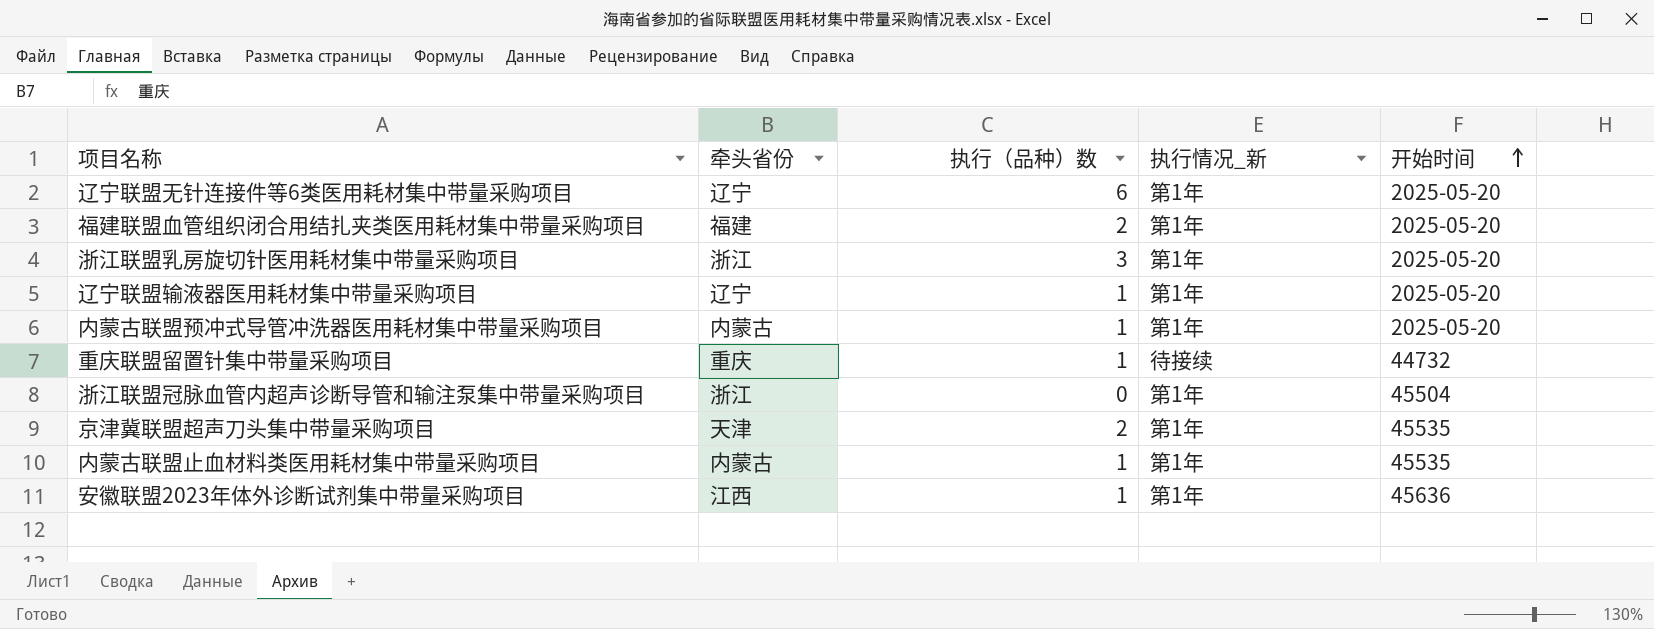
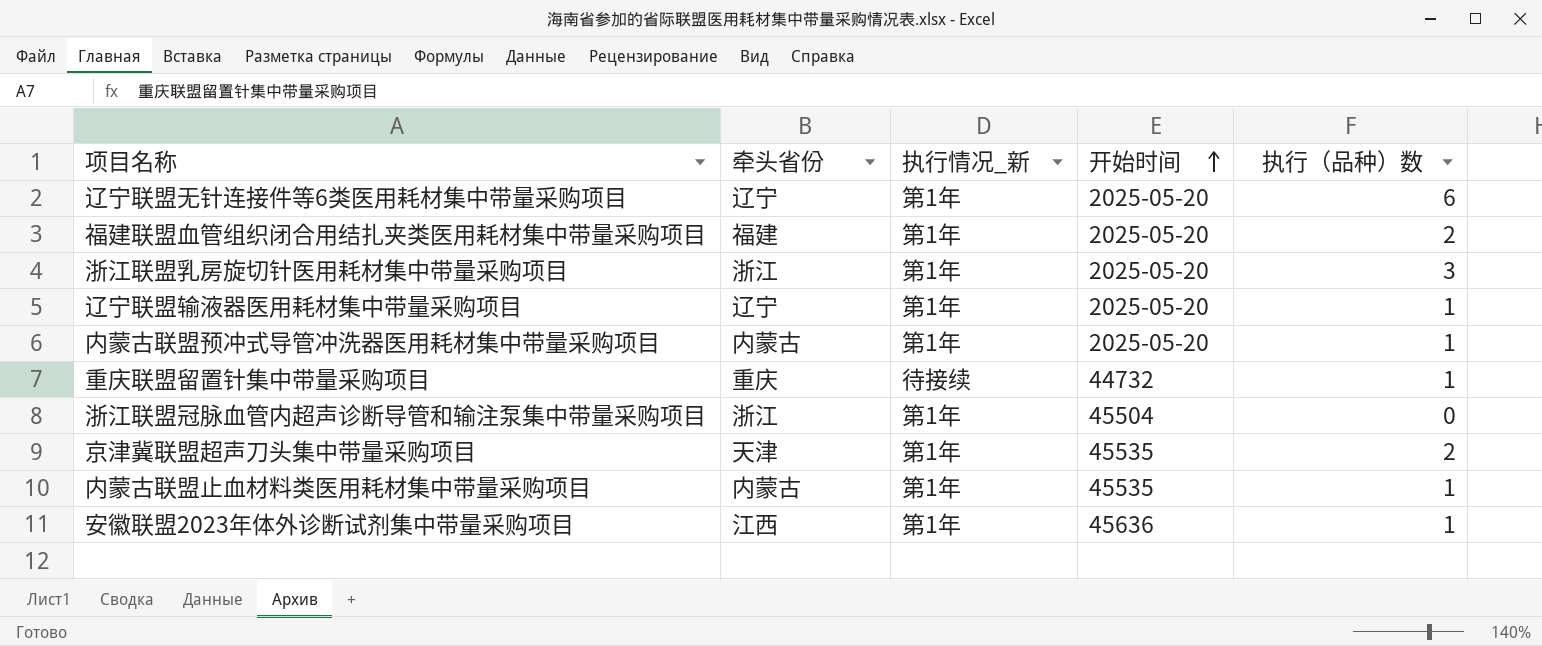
column 执行（品种）数 | position: 3 -> 5

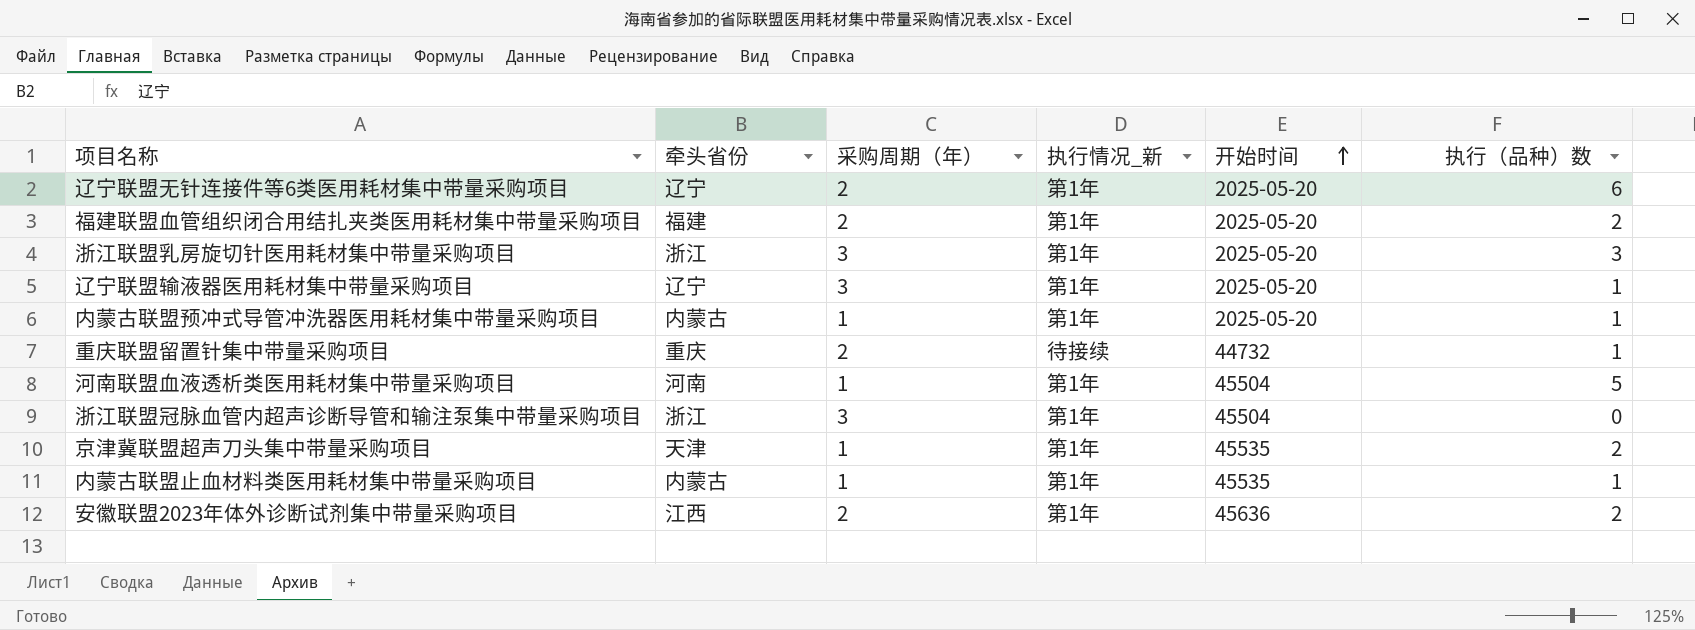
column 采购周期（年） | position: none -> 3
row 河南联盟血液透析类医用耗材集中带量采购项目: none -> 河南 | 1 | 第1年 | 45504 | 5
安徽联盟2023年体外诊断试剂集中带量采购项目 | 执行（品种）数: 1 -> 2

